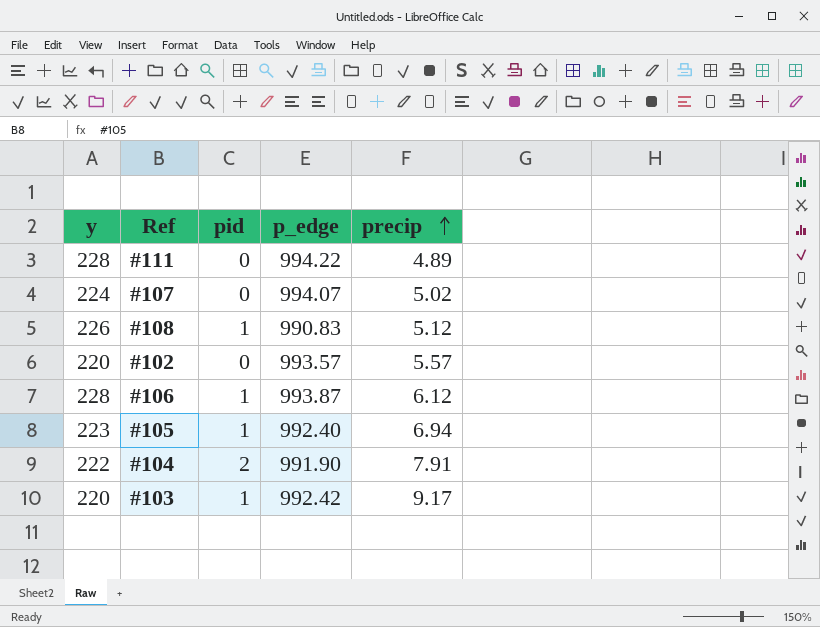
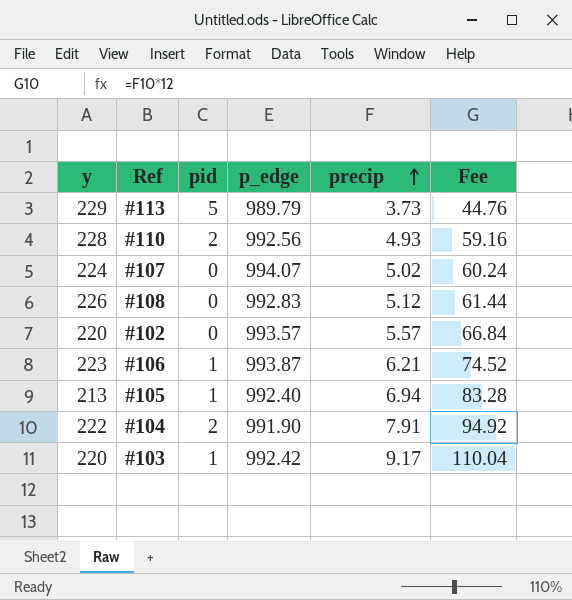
column Fee | formula: none -> [precip] * 12
row #111: 228 | 0 | 994.22 | 4.89 -> none
row #113: none -> 229 | 5 | 989.79 | 3.73 | 44.76
row #110: none -> 228 | 2 | 992.56 | 4.93 | 59.16
#108 | pid: 1 -> 0
#108 | p_edge: 990.83 -> 992.83
#106 | y: 228 -> 223
#106 | precip: 6.12 -> 6.21
#105 | y: 223 -> 213

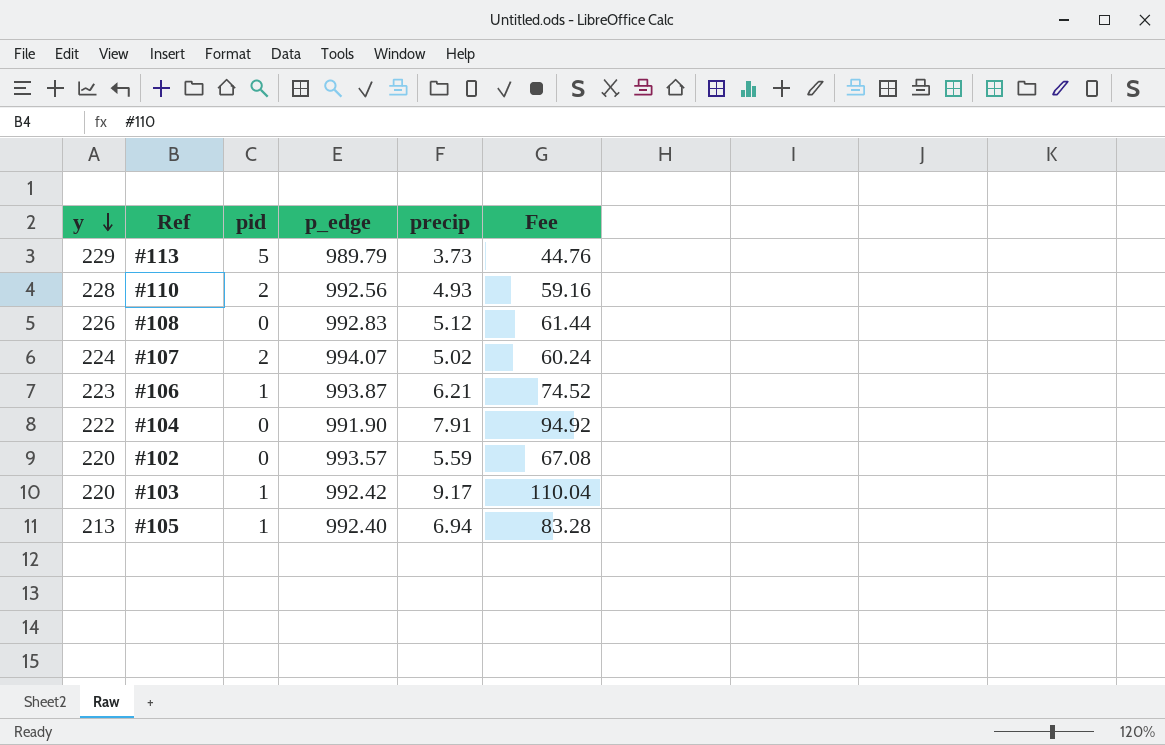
row order: precip ascending -> y descending
#107 | pid: 0 -> 2
#104 | pid: 2 -> 0
#102 | precip: 5.57 -> 5.59
#102 | Fee: 66.84 -> 67.08

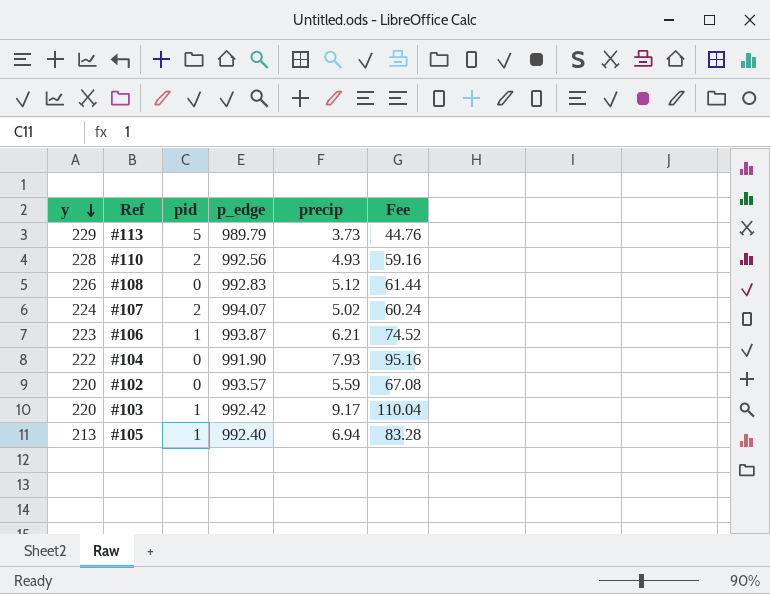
#104 | precip: 7.91 -> 7.93
#104 | Fee: 94.92 -> 95.16

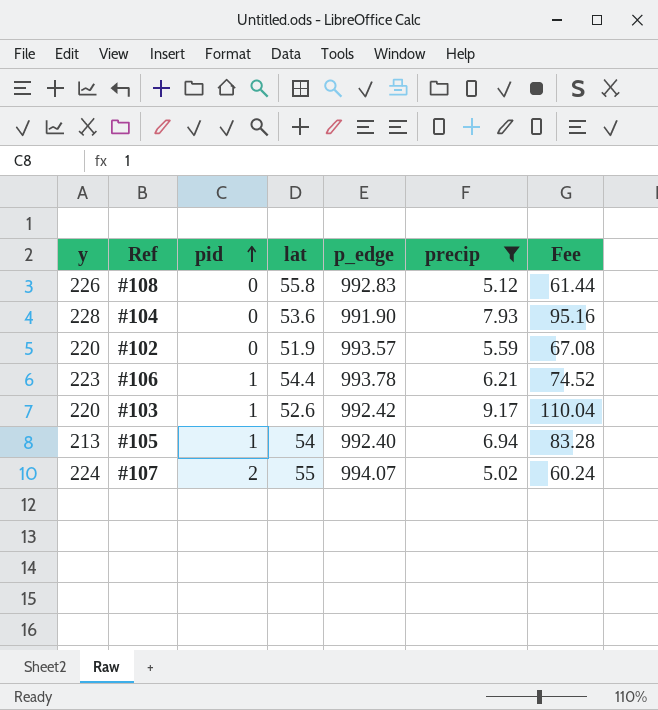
filter: none -> precip >= 5.02
row order: y descending -> pid ascending
column lat | position: none -> 4
#104 | y: 222 -> 228
#106 | p_edge: 993.87 -> 993.78

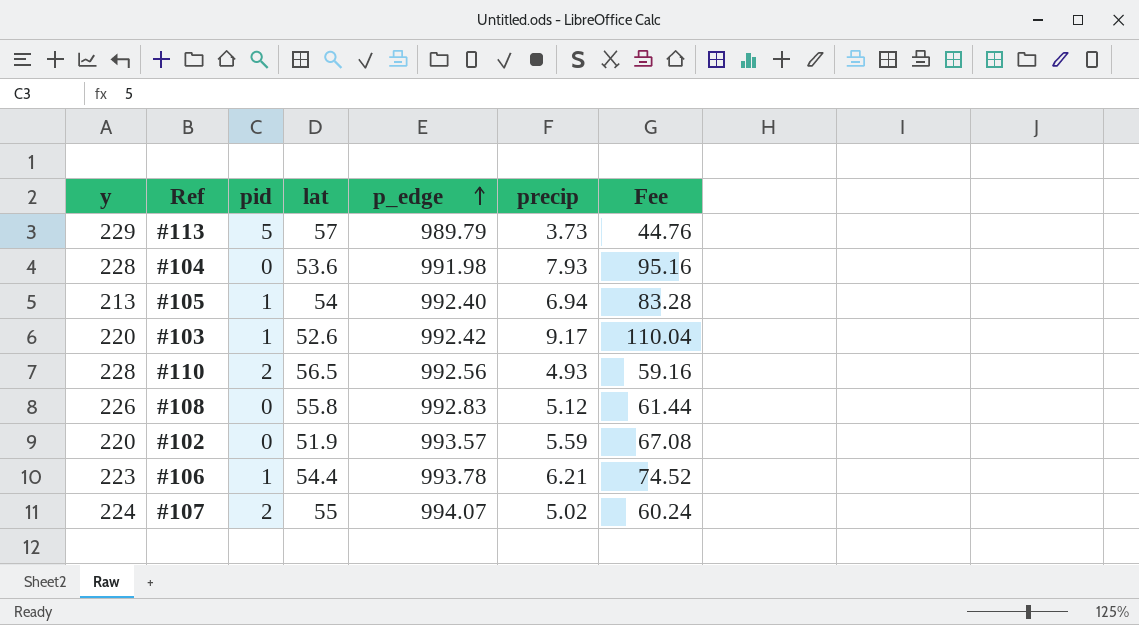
filter: precip >= 5.02 -> none
row order: pid ascending -> p_edge ascending
#104 | p_edge: 991.90 -> 991.98

